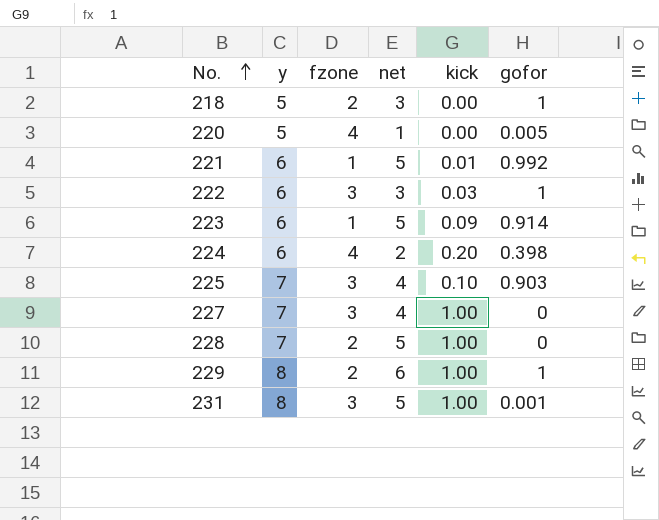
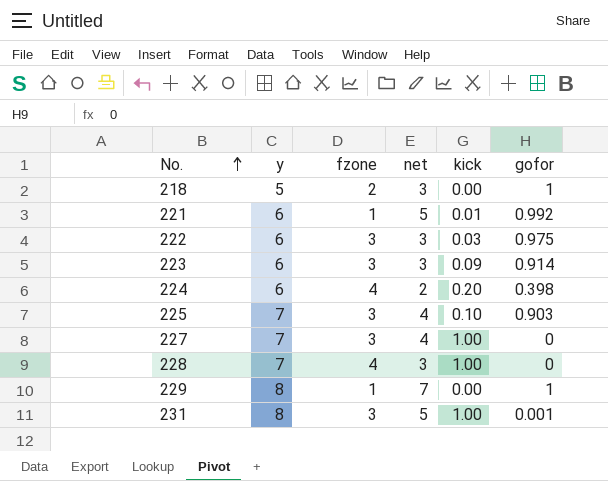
row 220: 5 | 4 | 1 | 0.00 | 0.005 -> none
222 | gofor: 1 -> 0.975
223 | fzone: 1 -> 3
223 | net: 5 -> 3
228 | fzone: 2 -> 4
228 | net: 5 -> 3
229 | fzone: 2 -> 1
229 | net: 6 -> 7
229 | kick: 1.00 -> 0.00

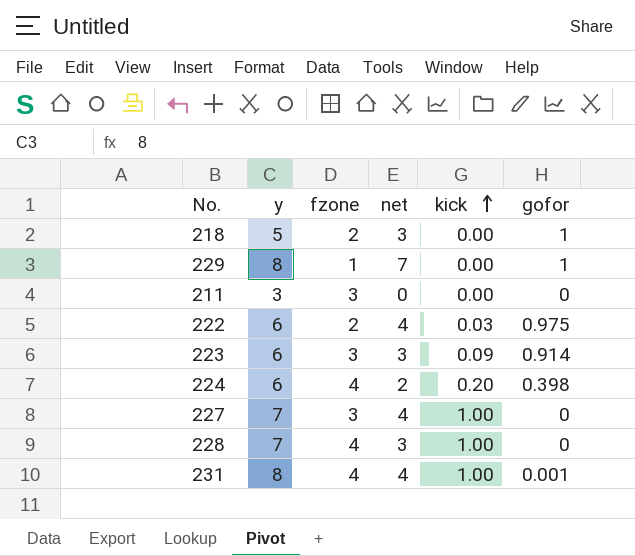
row order: No. ascending -> kick ascending
row 221: 6 | 1 | 5 | 0.01 | 0.992 -> none
row 225: 7 | 3 | 4 | 0.10 | 0.903 -> none
row 211: none -> 3 | 3 | 0 | 0.00 | 0
222 | fzone: 3 -> 2
222 | net: 3 -> 4
231 | fzone: 3 -> 4
231 | net: 5 -> 4

